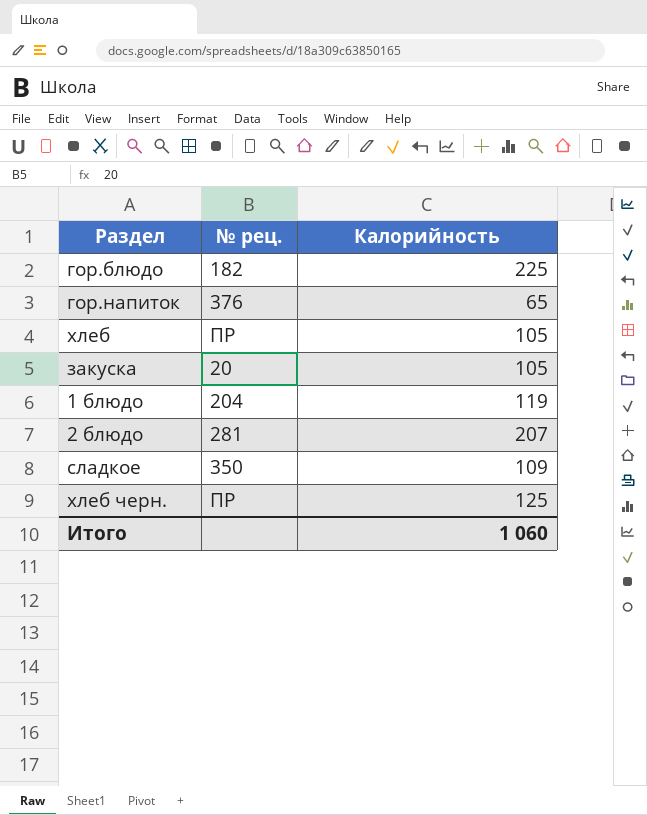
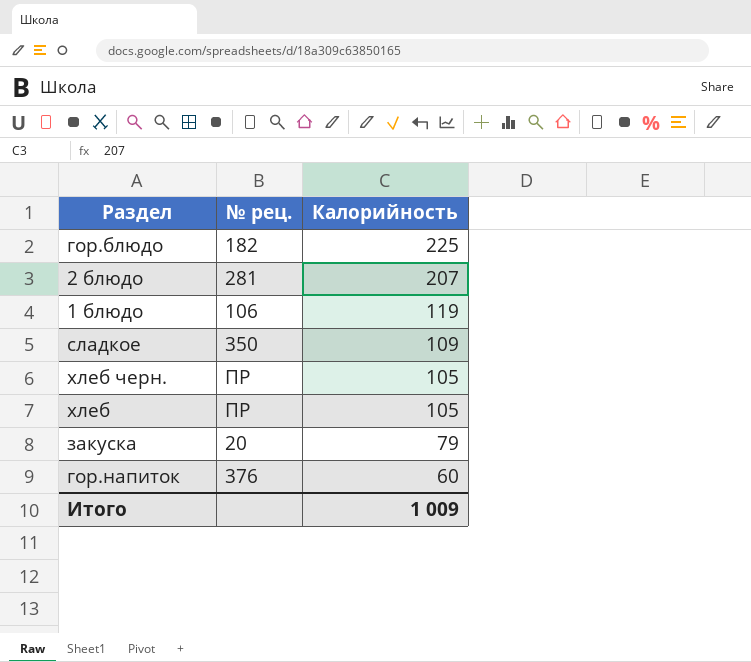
row order: none -> Калорийность descending
1 блюдо | № рец.: 204 -> 106
хлеб черн. | Калорийность: 125 -> 105
закуска | Калорийность: 105 -> 79
гор.напиток | Калорийность: 65 -> 60
Итого | Калорийность: 1 060 -> 1 009

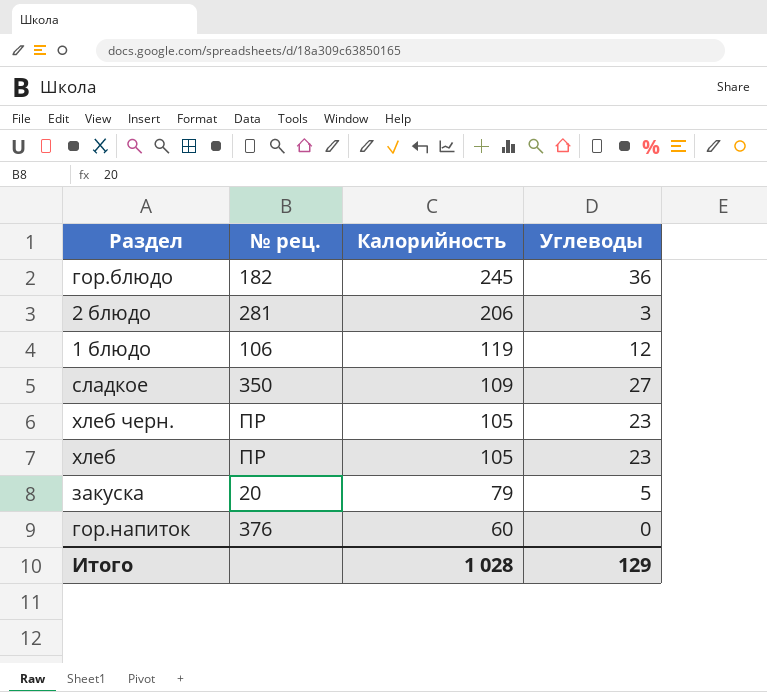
column Углеводы | position: none -> 4
гор.блюдо | Калорийность: 225 -> 245
2 блюдо | Калорийность: 207 -> 206
Итого | Калорийность: 1 009 -> 1 028

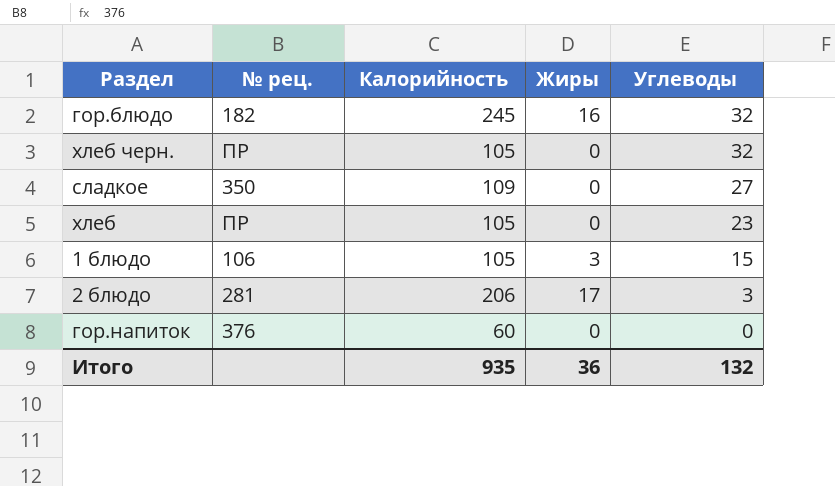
row order: Калорийность descending -> Углеводы descending
column Жиры | position: none -> 4
row закуска: 20 | 79 | 5 -> none
гор.блюдо | Углеводы: 36 -> 32
хлеб черн. | Углеводы: 23 -> 32
1 блюдо | Калорийность: 119 -> 105
1 блюдо | Углеводы: 12 -> 15
Итого | Калорийность: 1 028 -> 935
Итого | Углеводы: 129 -> 132

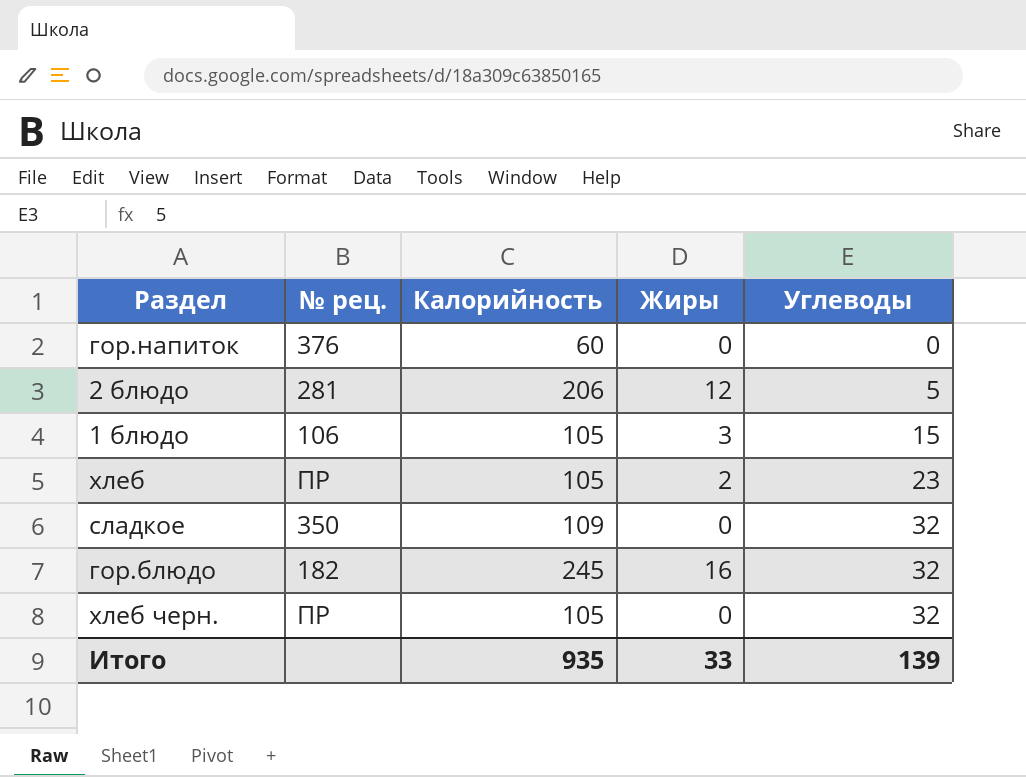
row order: Углеводы descending -> Углеводы ascending
2 блюдо | Жиры: 17 -> 12
2 блюдо | Углеводы: 3 -> 5
хлеб | Жиры: 0 -> 2
сладкое | Углеводы: 27 -> 32
Итого | Жиры: 36 -> 33
Итого | Углеводы: 132 -> 139

